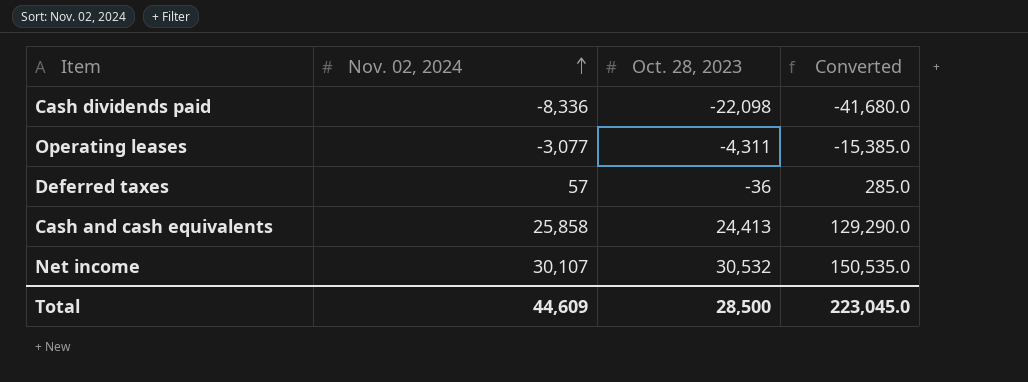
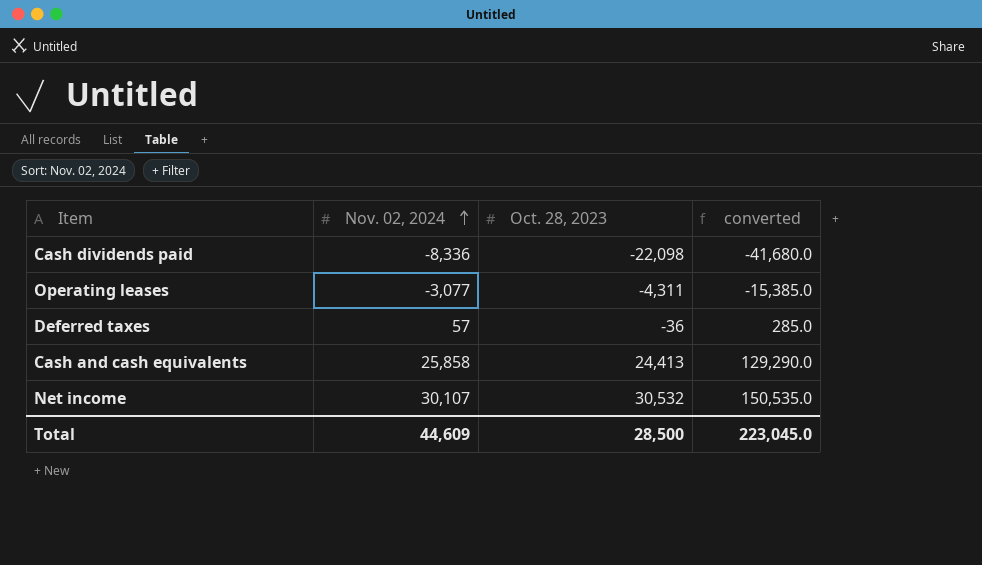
column name: Converted -> converted

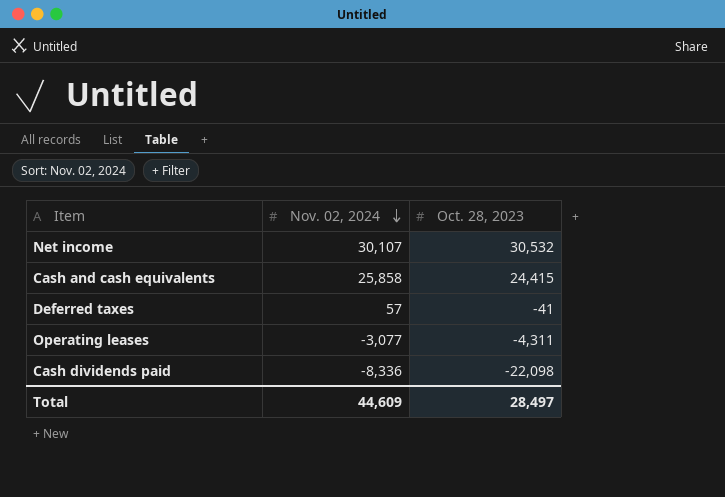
row order: Nov. 02, 2024 ascending -> Nov. 02, 2024 descending
column converted | formula: [Nov. 02, 2024] * 5 -> none
Cash and cash equivalents | Oct. 28, 2023: 24,413 -> 24,415
Deferred taxes | Oct. 28, 2023: -36 -> -41
Total | Oct. 28, 2023: 28,500 -> 28,497

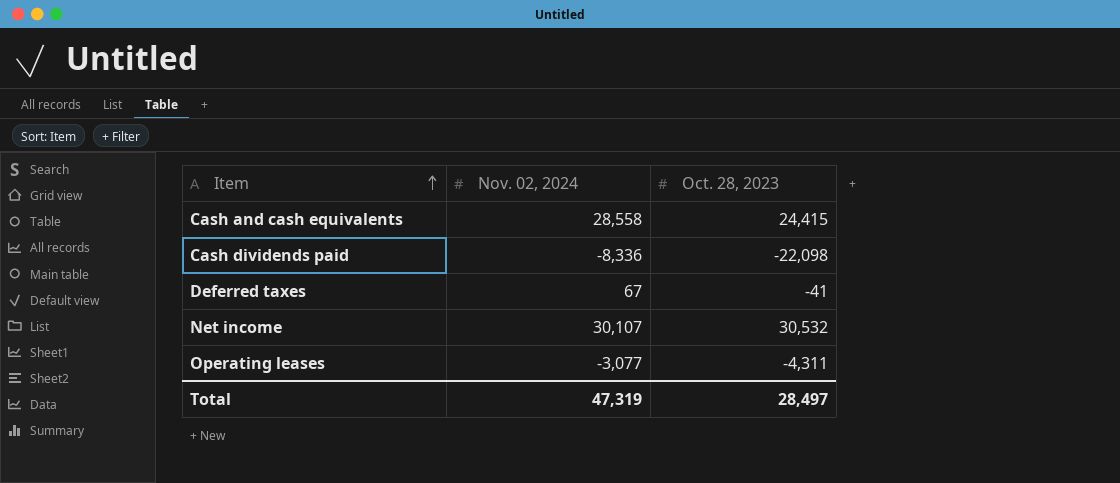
row order: Nov. 02, 2024 descending -> Item ascending
Cash and cash equivalents | Nov. 02, 2024: 25,858 -> 28,558
Deferred taxes | Nov. 02, 2024: 57 -> 67
Total | Nov. 02, 2024: 44,609 -> 47,319

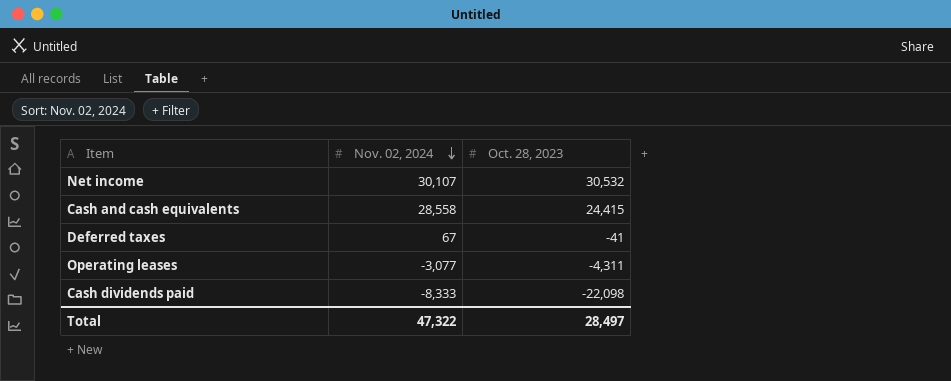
row order: Item ascending -> Nov. 02, 2024 descending
Cash dividends paid | Nov. 02, 2024: -8,336 -> -8,333
Total | Nov. 02, 2024: 47,319 -> 47,322

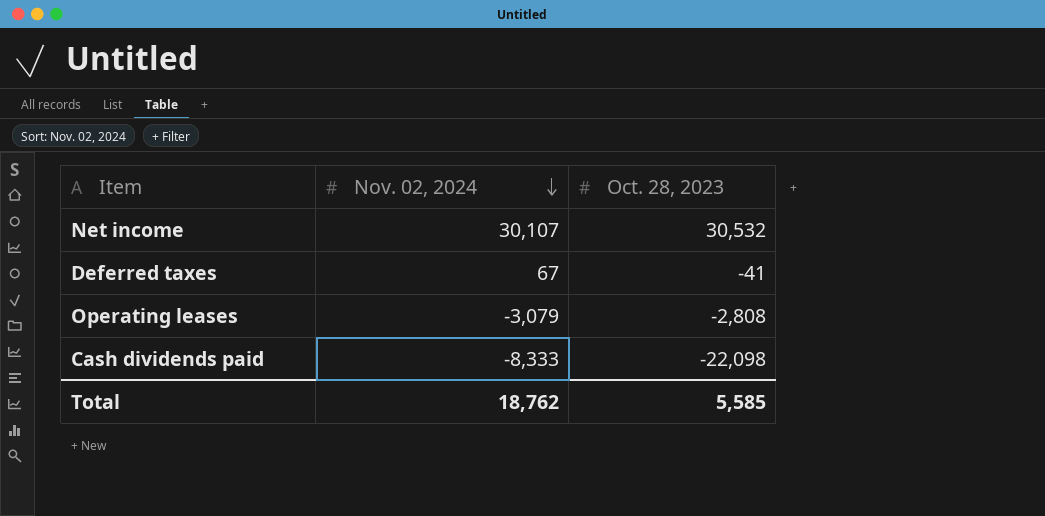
row Cash and cash equivalents: 28,558 | 24,415 -> none
Operating leases | Nov. 02, 2024: -3,077 -> -3,079
Operating leases | Oct. 28, 2023: -4,311 -> -2,808
Total | Nov. 02, 2024: 47,322 -> 18,762
Total | Oct. 28, 2023: 28,497 -> 5,585

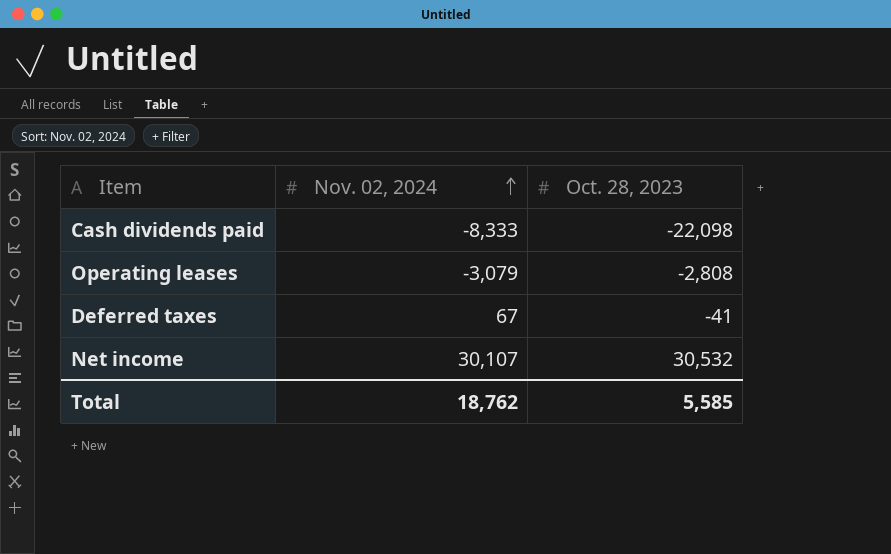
row order: Nov. 02, 2024 descending -> Nov. 02, 2024 ascending

